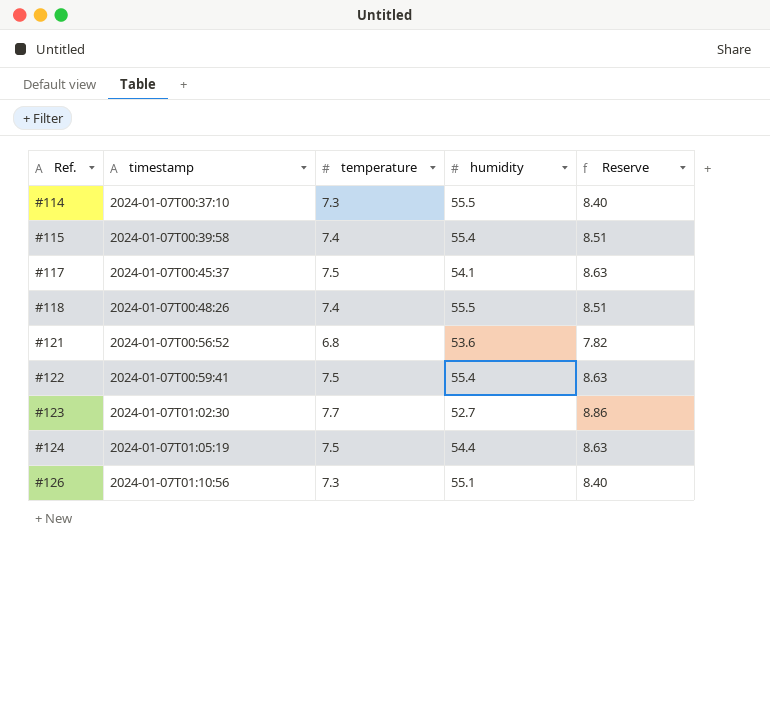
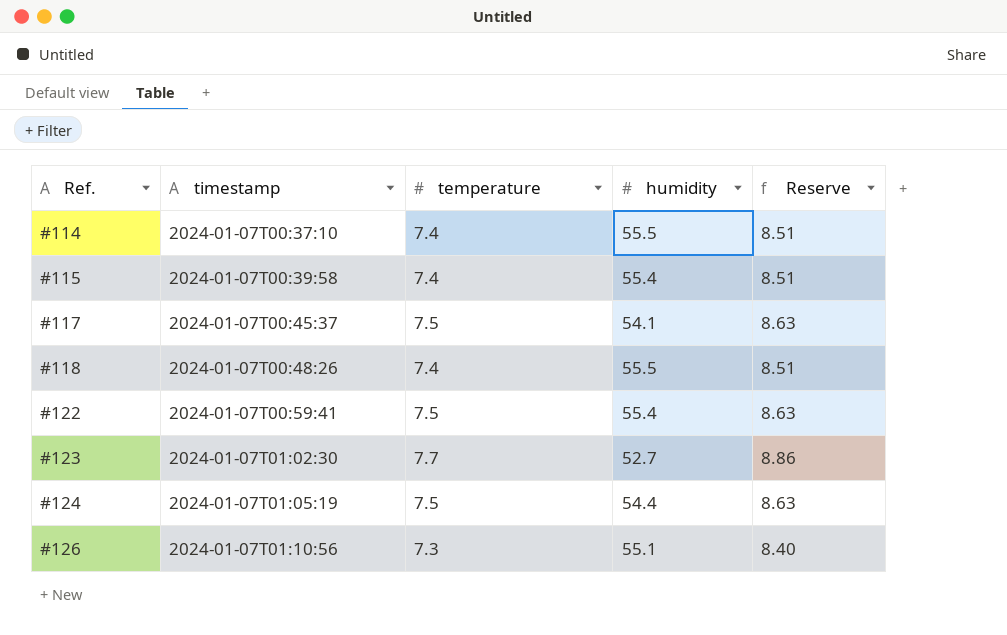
row #121: 2024-01-07T00:56:52 | 6.8 | 53.6 | 7.82 -> none
#114 | temperature: 7.3 -> 7.4
#114 | Reserve: 8.40 -> 8.51

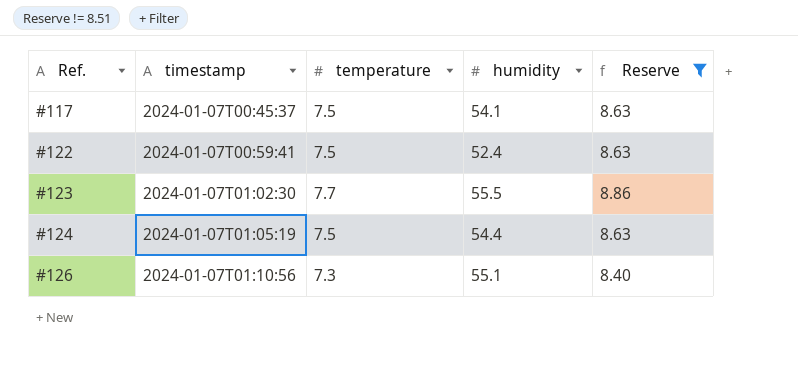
filter: none -> Reserve != 8.51
#122 | humidity: 55.4 -> 52.4
#123 | humidity: 52.7 -> 55.5

